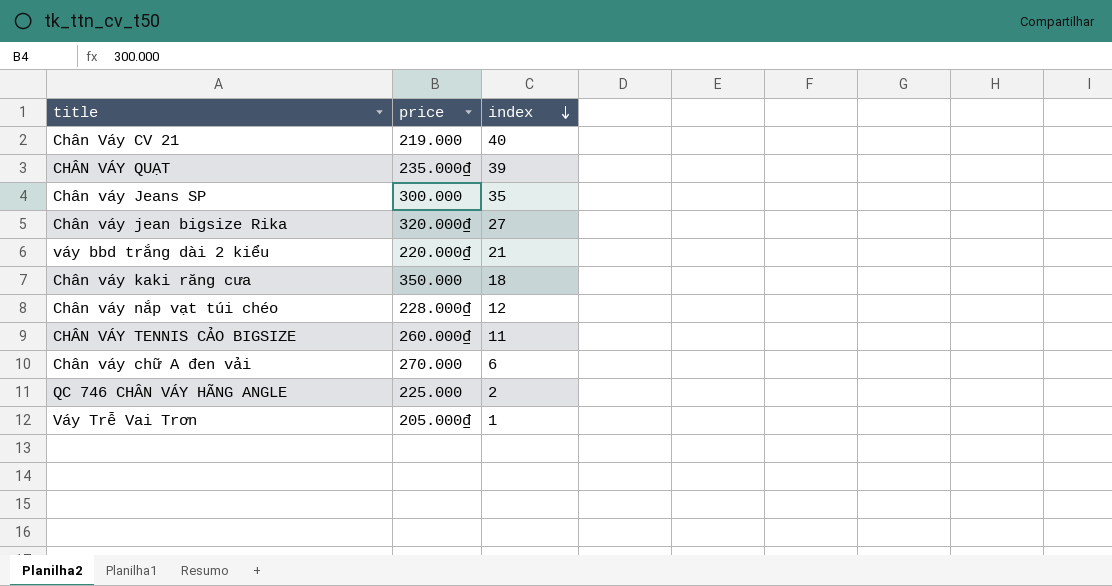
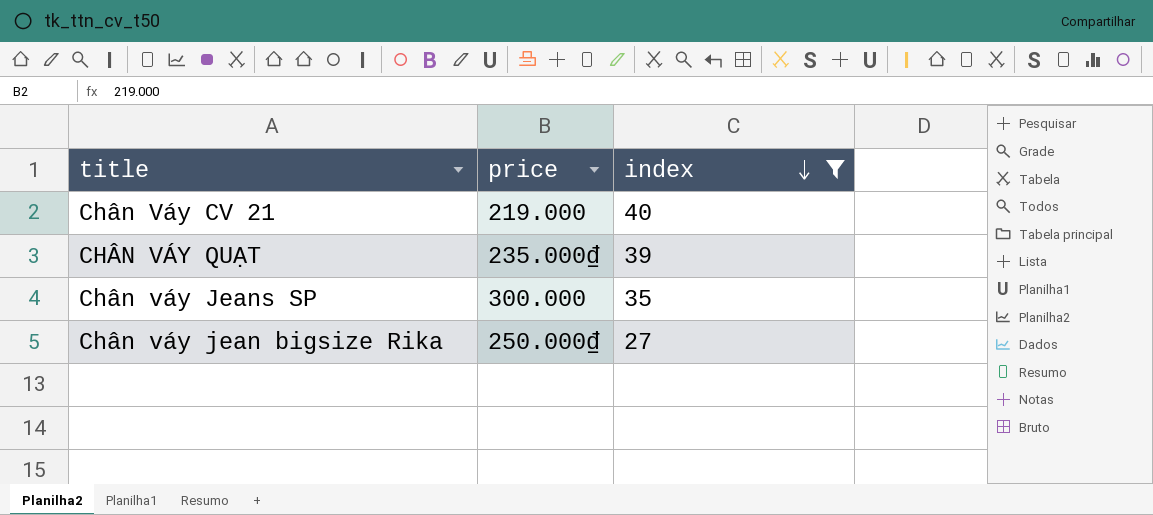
filter: none -> index >= 27
Chân váy jean bigsize Rika | price: 320.000₫ -> 250.000₫

